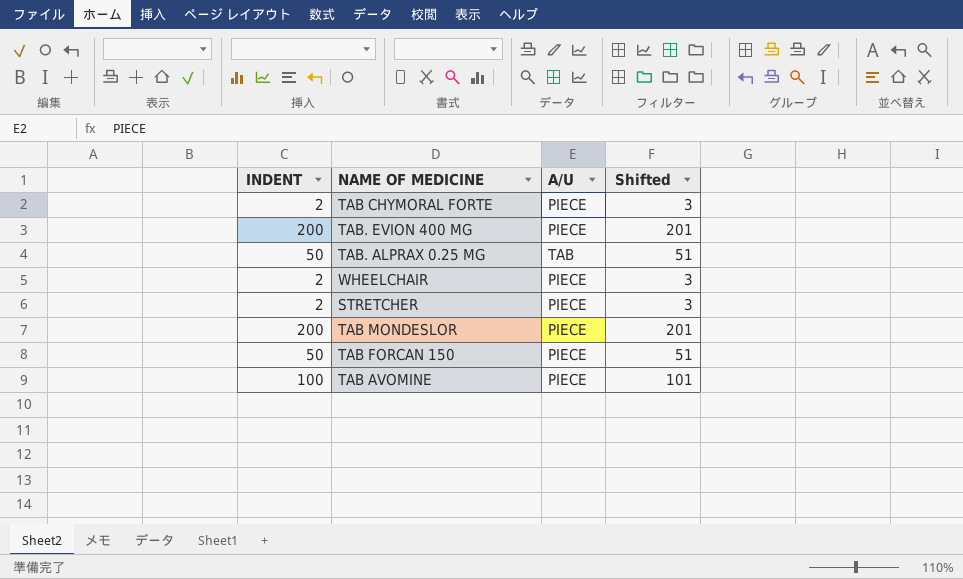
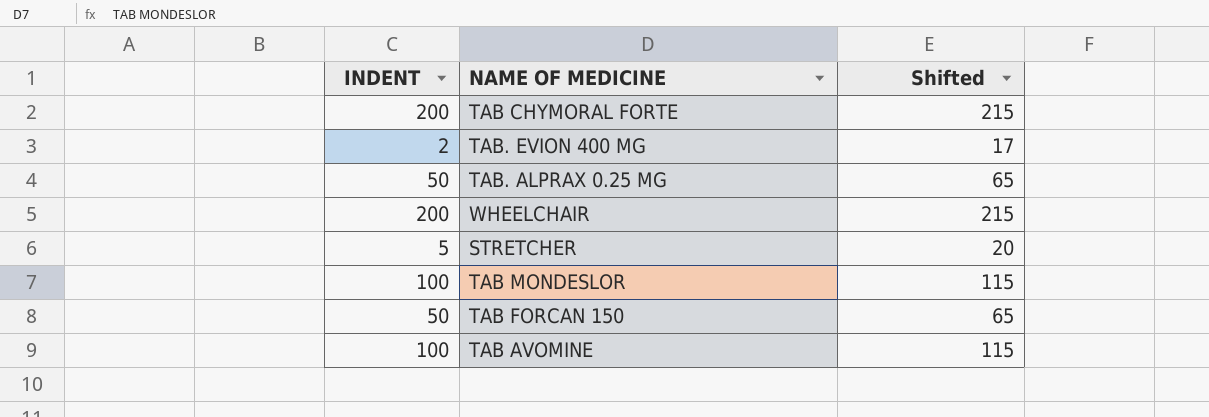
column A/U | position: 3 -> none
column Shifted | formula: [INDENT] + 1 -> [INDENT] + 15
TAB CHYMORAL FORTE | INDENT: 2 -> 200
TAB. EVION 400 MG | INDENT: 200 -> 2
WHEELCHAIR | INDENT: 2 -> 200
STRETCHER | INDENT: 2 -> 5
TAB MONDESLOR | INDENT: 200 -> 100

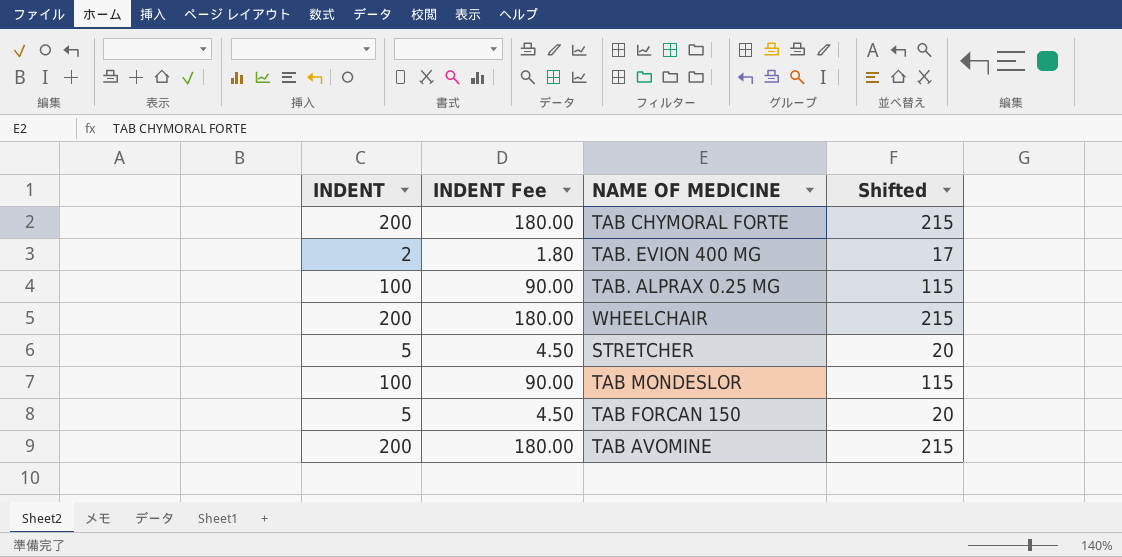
column INDENT Fee | formula: none -> [INDENT] * 0.9
TAB. ALPRAX 0.25 MG | INDENT: 50 -> 100
TAB. ALPRAX 0.25 MG | Shifted: 65 -> 115
TAB FORCAN 150 | INDENT: 50 -> 5
TAB FORCAN 150 | Shifted: 65 -> 20
TAB AVOMINE | INDENT: 100 -> 200
TAB AVOMINE | Shifted: 115 -> 215

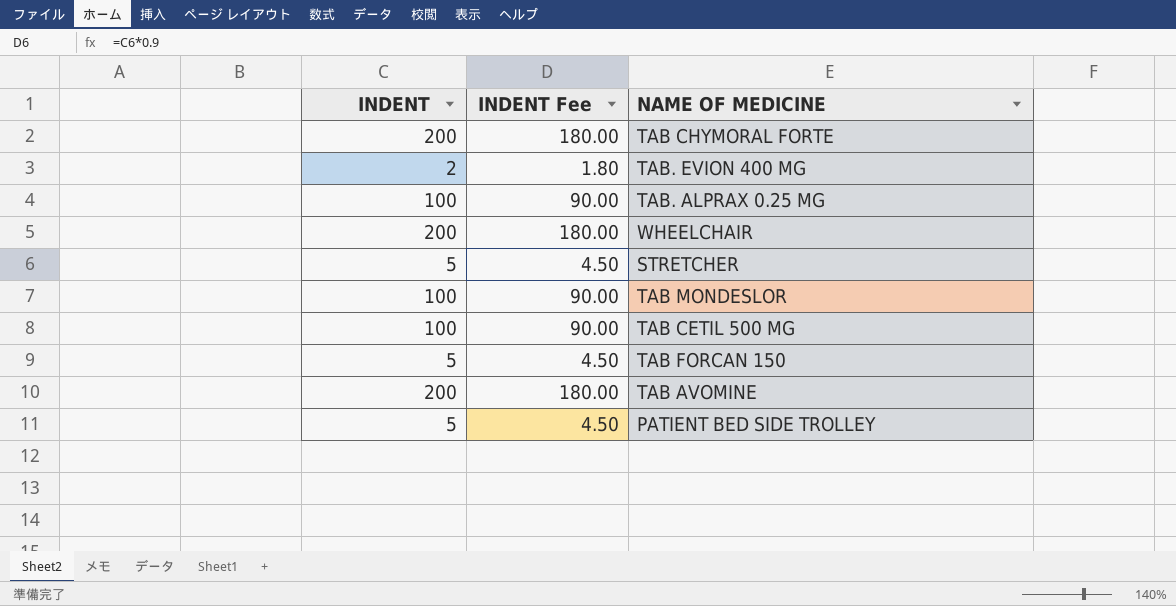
column Shifted | formula: [INDENT] + 15 -> none
row TAB CETIL 500 MG: none -> 100 | 90.00
row PATIENT BED SIDE TROLLEY: none -> 5 | 4.50

